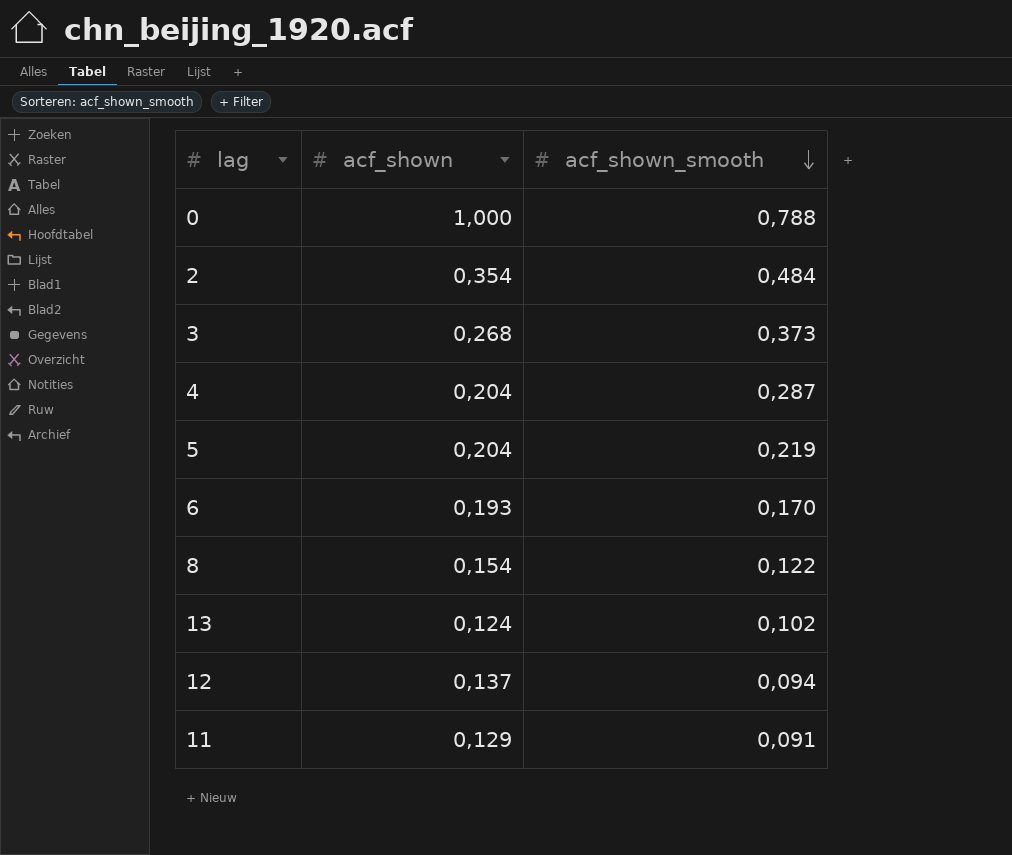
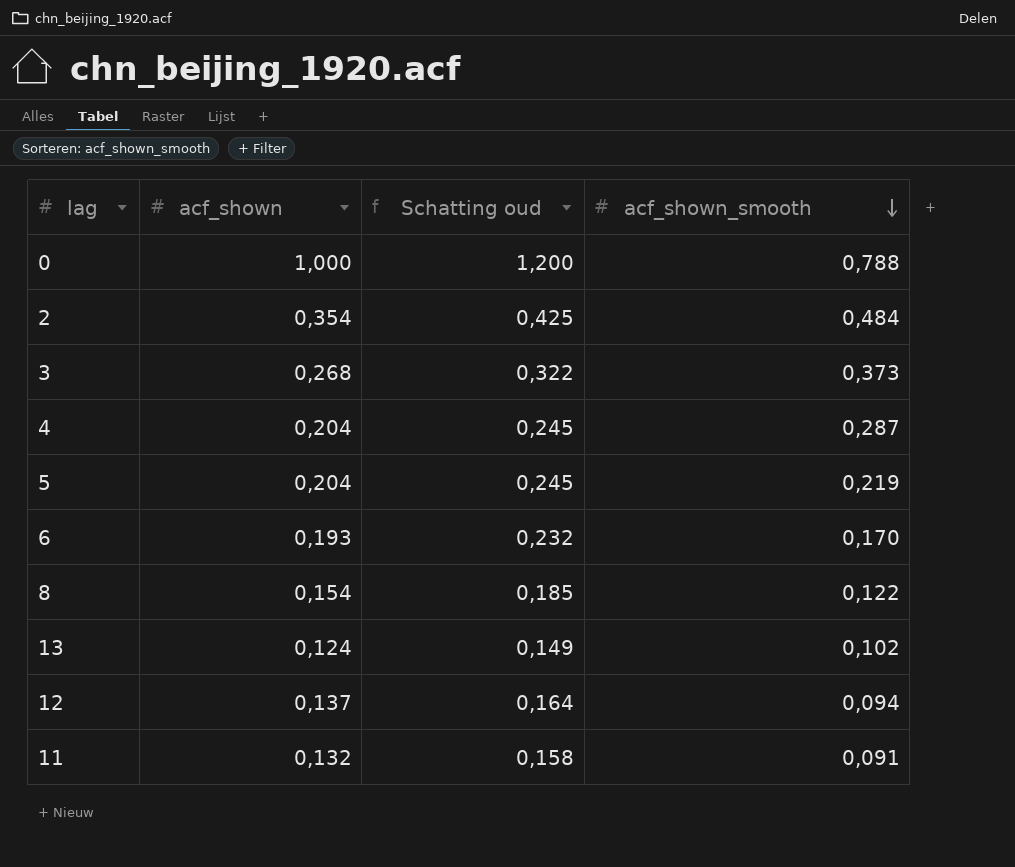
column Schatting oud | formula: none -> [acf_shown] * 1,2
11 | acf_shown: 0,129 -> 0,132

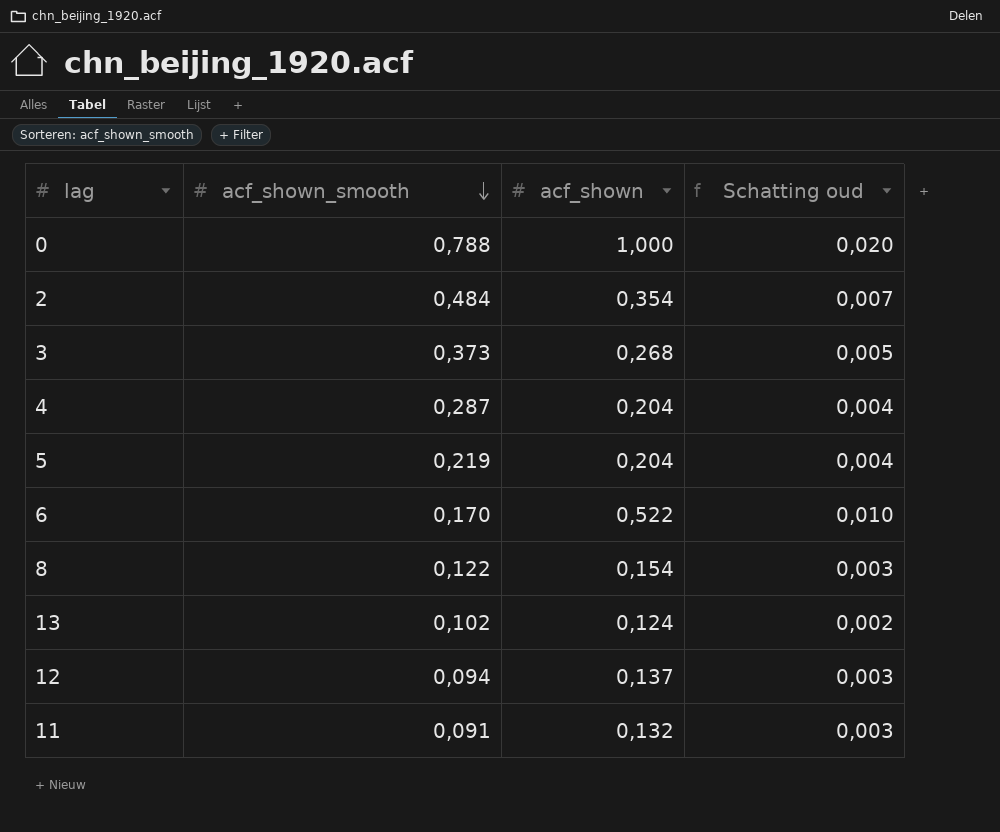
column acf_shown_smooth | position: 4 -> 2
column Schatting oud | formula: [acf_shown] * 1,2 -> [acf_shown] * 0,02
6 | acf_shown: 0,193 -> 0,522

